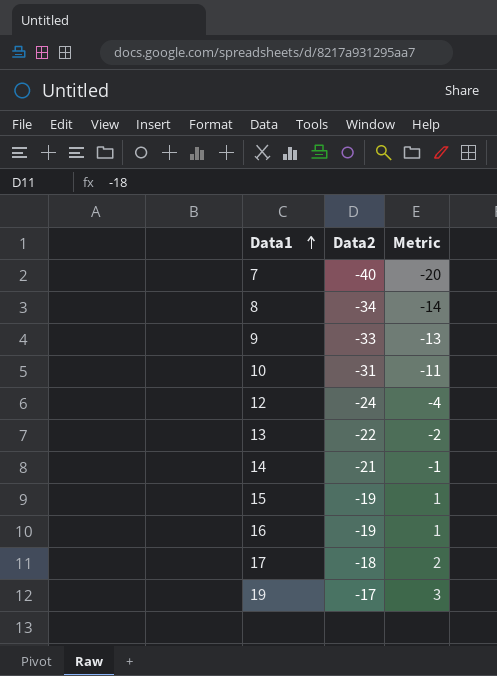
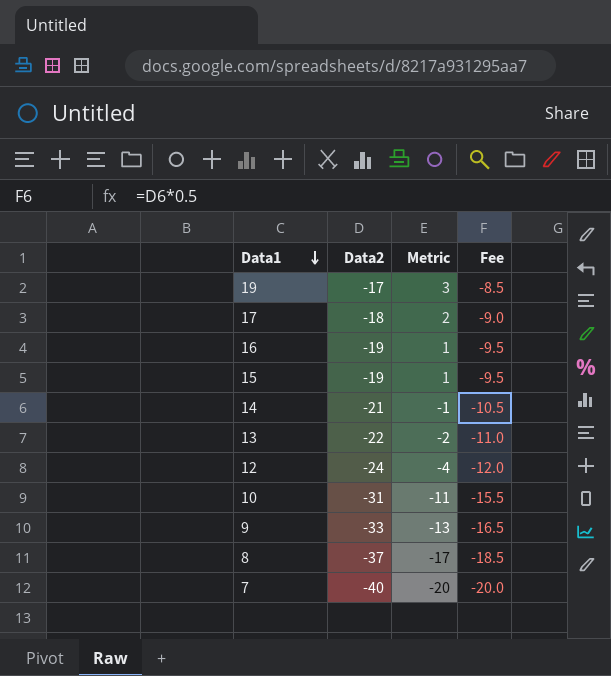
row order: Data1 ascending -> Data1 descending
column Fee | formula: none -> [Data2] * 0.5
8 | Data2: -34 -> -37
8 | Metric: -14 -> -17

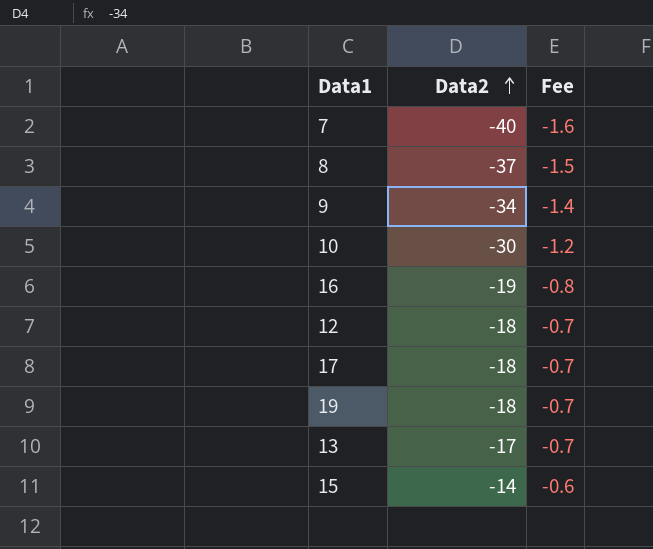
row order: Data1 descending -> Data2 ascending
column Metric | formula: [Data2] + 20 -> none
column Fee | formula: [Data2] * 0.5 -> [Data2] * 0.04
row 14: -21 | -1 | -10.5 -> none
9 | Data2: -33 -> -34
10 | Data2: -31 -> -30
12 | Data2: -24 -> -18
19 | Data2: -17 -> -18
13 | Data2: -22 -> -17
15 | Data2: -19 -> -14

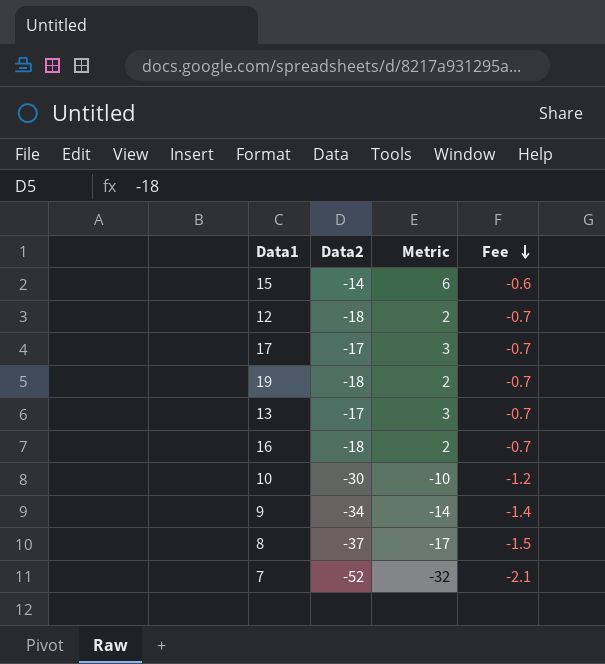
row order: Data2 ascending -> Fee descending
column Metric | formula: none -> [Data2] + 20
17 | Data2: -18 -> -17
16 | Data2: -19 -> -18
16 | Fee: -0.8 -> -0.7
7 | Data2: -40 -> -52
7 | Fee: -1.6 -> -2.1

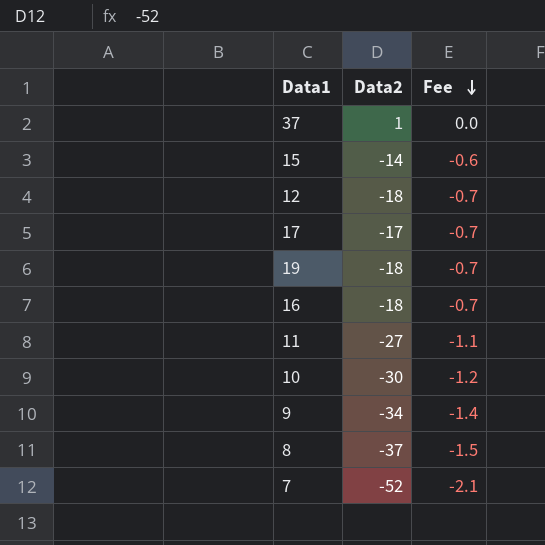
column Metric | formula: [Data2] + 20 -> none
row 13: -17 | 3 | -0.7 -> none
row 37: none -> 1 | 0.0
row 11: none -> -27 | -1.1

